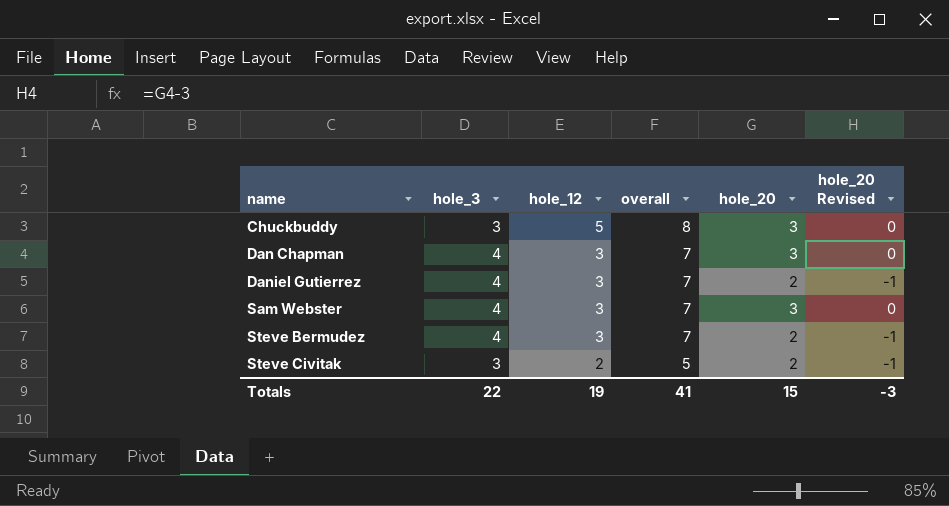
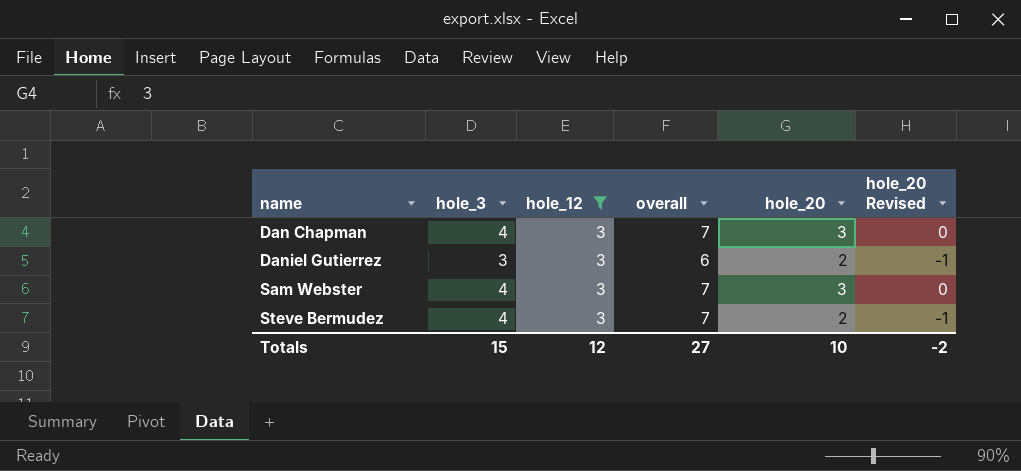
filter: none -> hole_12 = 3
Daniel Gutierrez | hole_3: 4 -> 3
Daniel Gutierrez | overall: 7 -> 6
Totals | hole_3: 22 -> 15
Totals | hole_12: 19 -> 12
Totals | overall: 41 -> 27
Totals | hole_20: 15 -> 10
Totals | hole_20 Revised: -3 -> -2

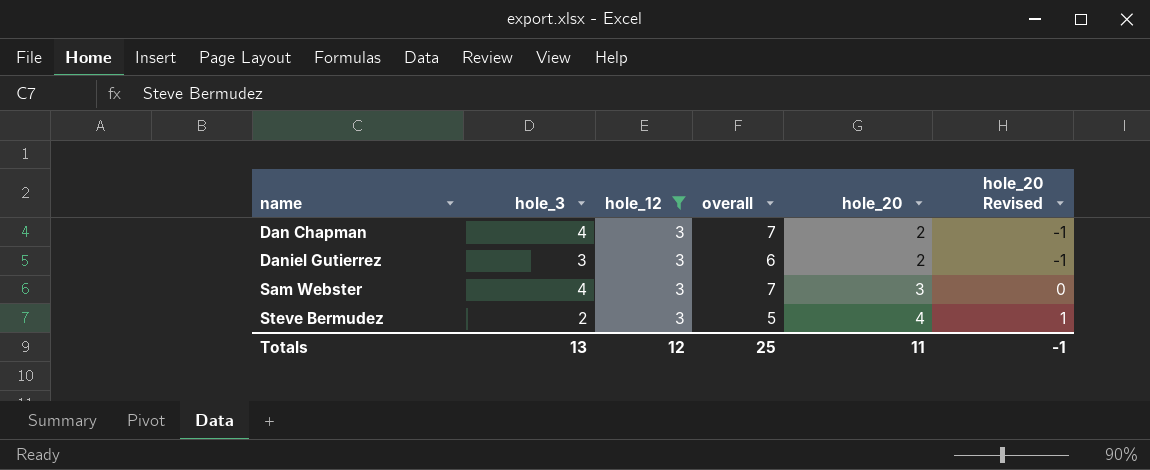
Dan Chapman | hole_20: 3 -> 2
Dan Chapman | hole_20 Revised: 0 -> -1
Steve Bermudez | hole_3: 4 -> 2
Steve Bermudez | overall: 7 -> 5
Steve Bermudez | hole_20: 2 -> 4
Steve Bermudez | hole_20 Revised: -1 -> 1
Totals | hole_3: 15 -> 13
Totals | overall: 27 -> 25
Totals | hole_20: 10 -> 11
Totals | hole_20 Revised: -2 -> -1

